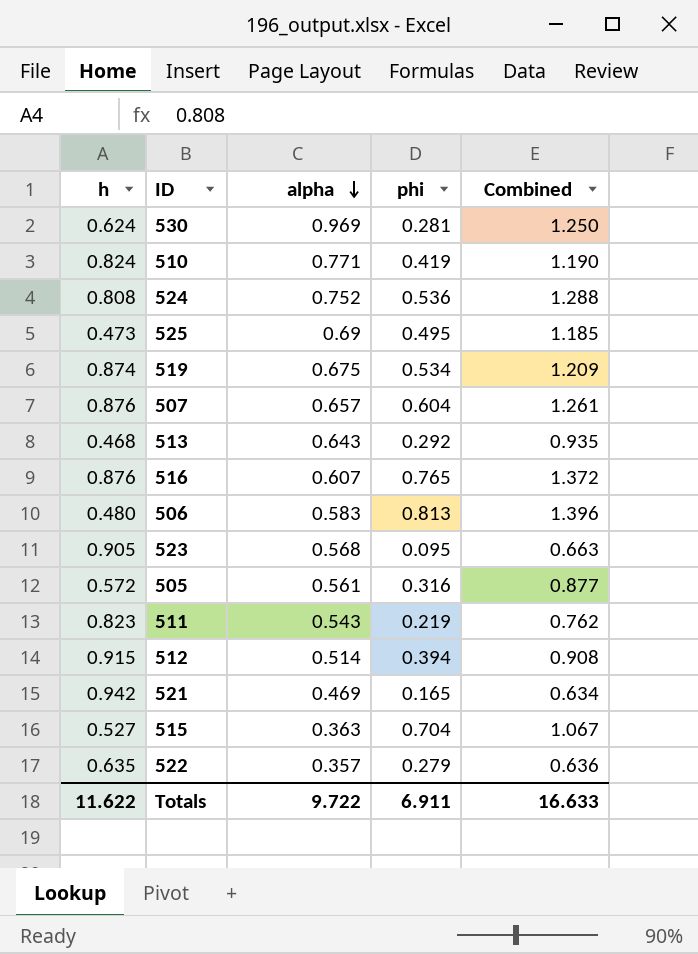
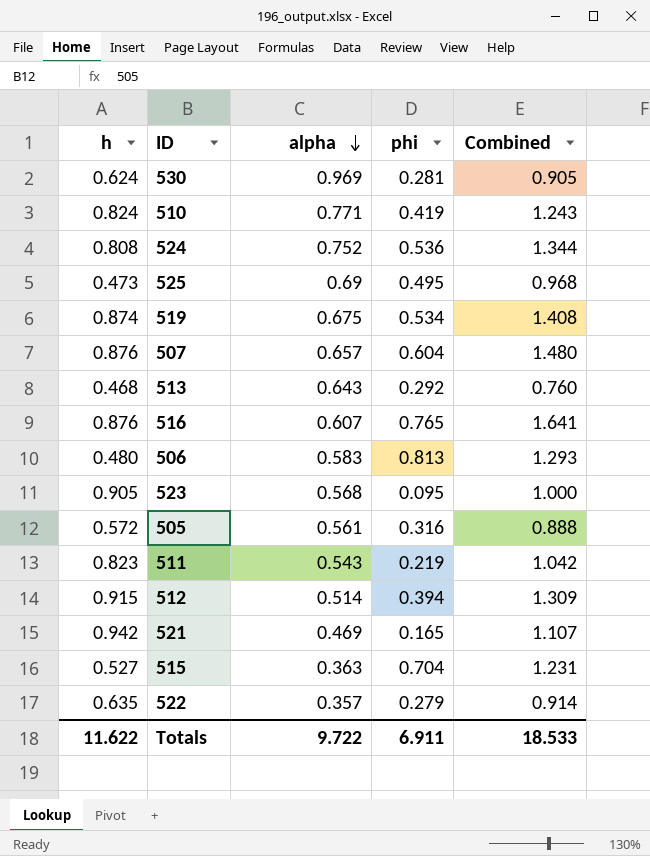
column Combined | formula: [alpha] + [phi] -> [h] + [phi]
Totals | Combined: 16.633 -> 18.533

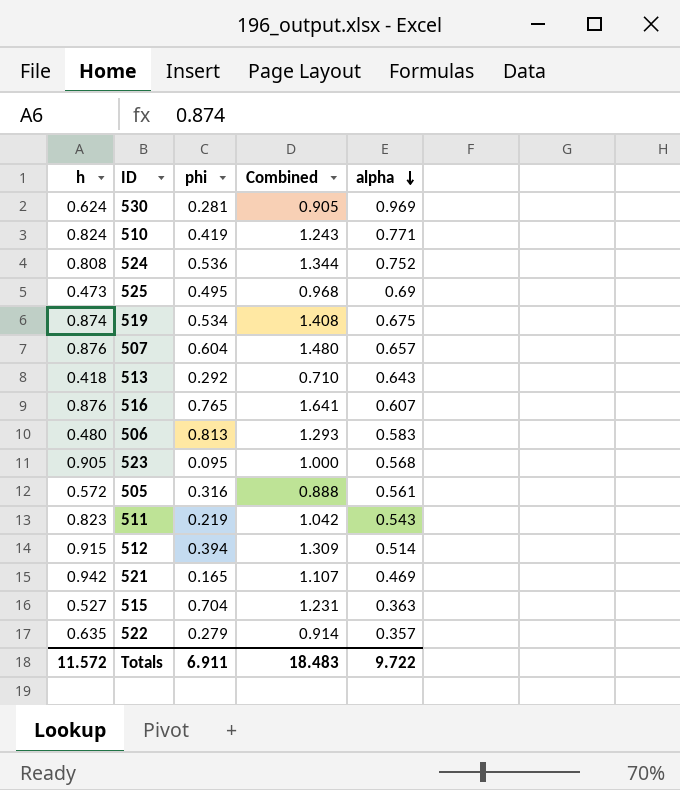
column alpha | position: 3 -> 5
513 | h: 0.468 -> 0.418
513 | Combined: 0.760 -> 0.710
Totals | h: 11.622 -> 11.572
Totals | Combined: 18.533 -> 18.483

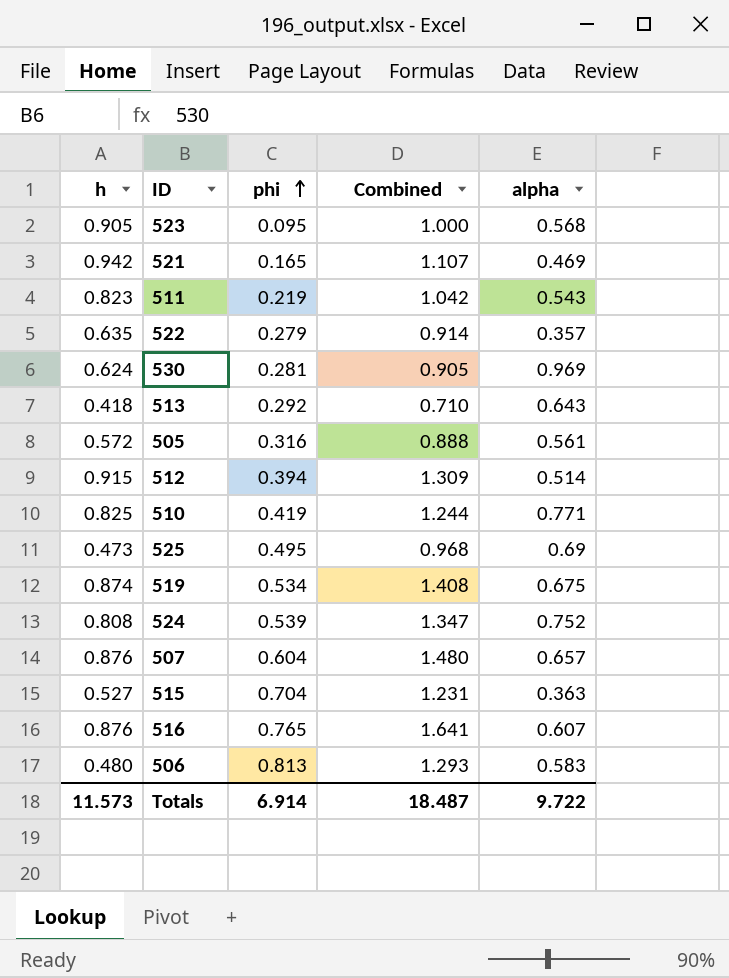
row order: alpha descending -> phi ascending
510 | h: 0.824 -> 0.825
510 | Combined: 1.243 -> 1.244
524 | phi: 0.536 -> 0.539
524 | Combined: 1.344 -> 1.347
Totals | h: 11.572 -> 11.573
Totals | phi: 6.911 -> 6.914
Totals | Combined: 18.483 -> 18.487

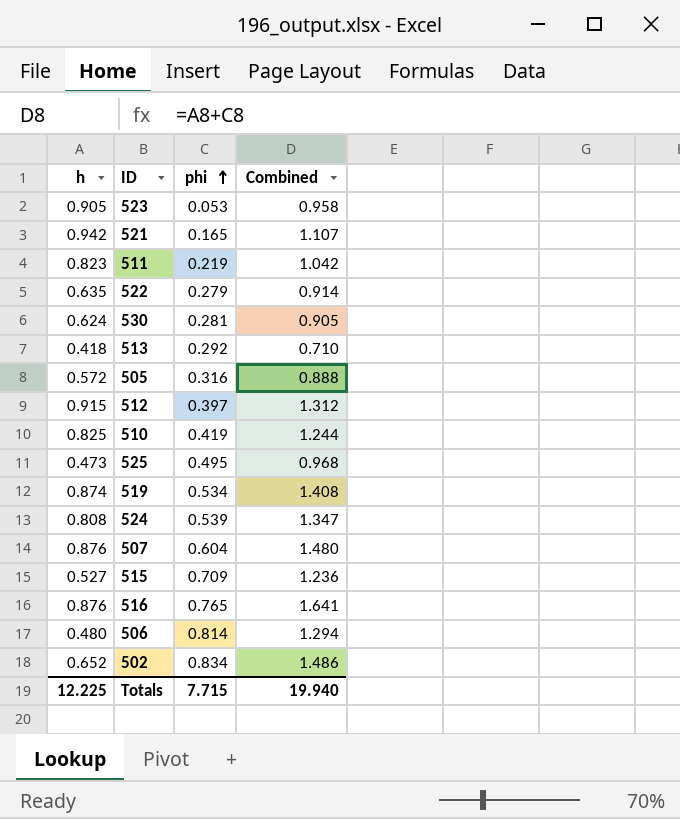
column alpha | position: 5 -> none
523 | phi: 0.095 -> 0.053
523 | Combined: 1.000 -> 0.958
512 | phi: 0.394 -> 0.397
512 | Combined: 1.309 -> 1.312
515 | phi: 0.704 -> 0.709
515 | Combined: 1.231 -> 1.236
506 | phi: 0.813 -> 0.814
506 | Combined: 1.293 -> 1.294
row 502: none -> 0.652 | 0.834 | 1.486
Totals | h: 11.573 -> 12.225
Totals | phi: 6.914 -> 7.715
Totals | Combined: 18.487 -> 19.940

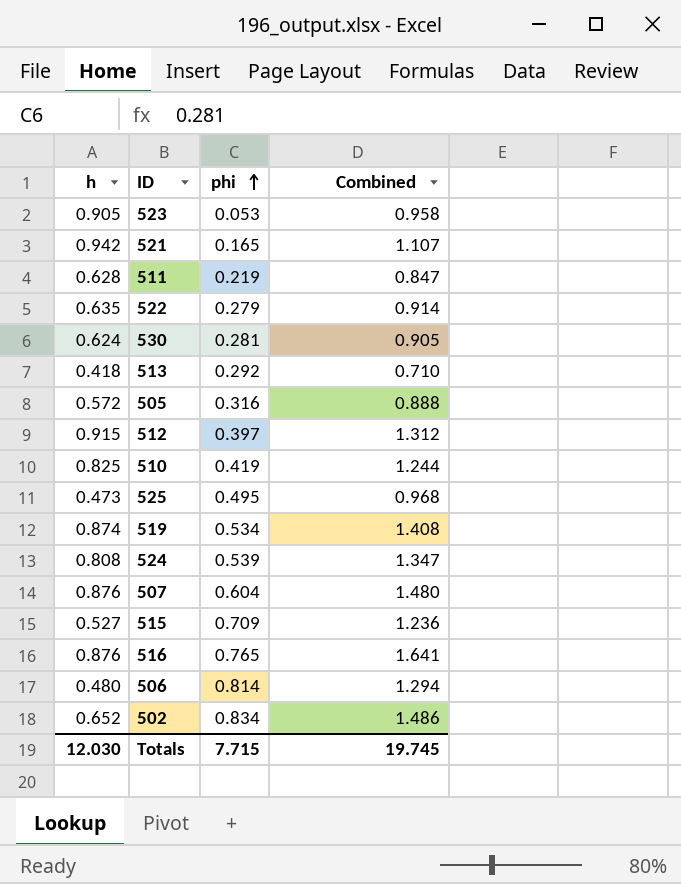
511 | h: 0.823 -> 0.628
511 | Combined: 1.042 -> 0.847
Totals | h: 12.225 -> 12.030
Totals | Combined: 19.940 -> 19.745

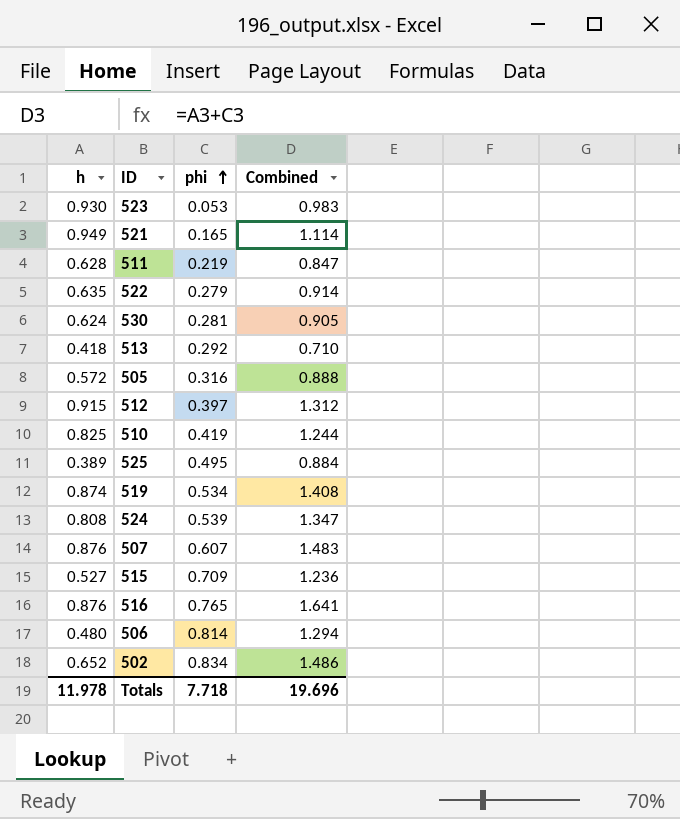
523 | h: 0.905 -> 0.930
523 | Combined: 0.958 -> 0.983
521 | h: 0.942 -> 0.949
521 | Combined: 1.107 -> 1.114
525 | h: 0.473 -> 0.389
525 | Combined: 0.968 -> 0.884
507 | phi: 0.604 -> 0.607
507 | Combined: 1.480 -> 1.483
Totals | h: 12.030 -> 11.978
Totals | phi: 7.715 -> 7.718
Totals | Combined: 19.745 -> 19.696

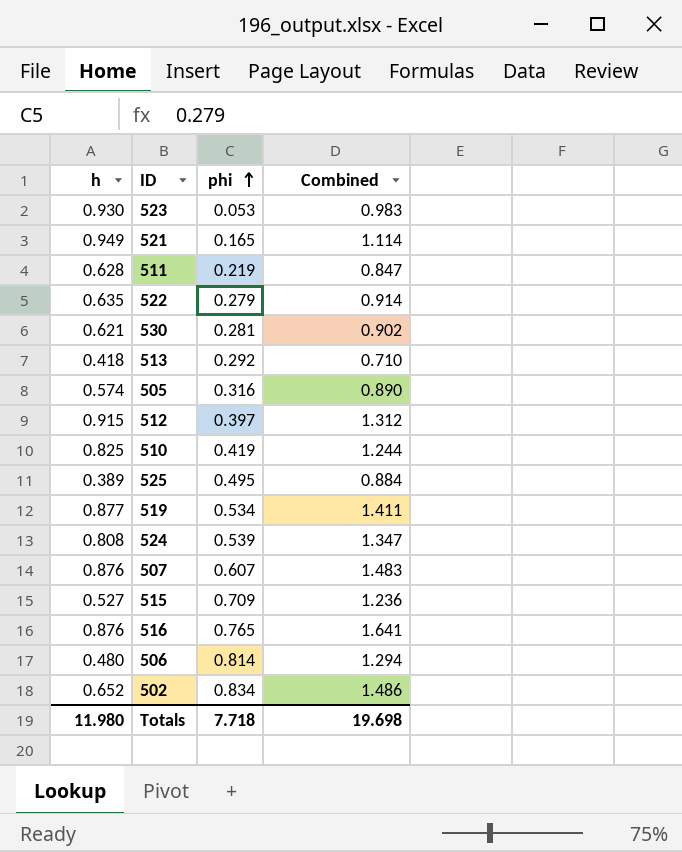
530 | h: 0.624 -> 0.621
530 | Combined: 0.905 -> 0.902
505 | h: 0.572 -> 0.574
505 | Combined: 0.888 -> 0.890
519 | h: 0.874 -> 0.877
519 | Combined: 1.408 -> 1.411
Totals | h: 11.978 -> 11.980
Totals | Combined: 19.696 -> 19.698

